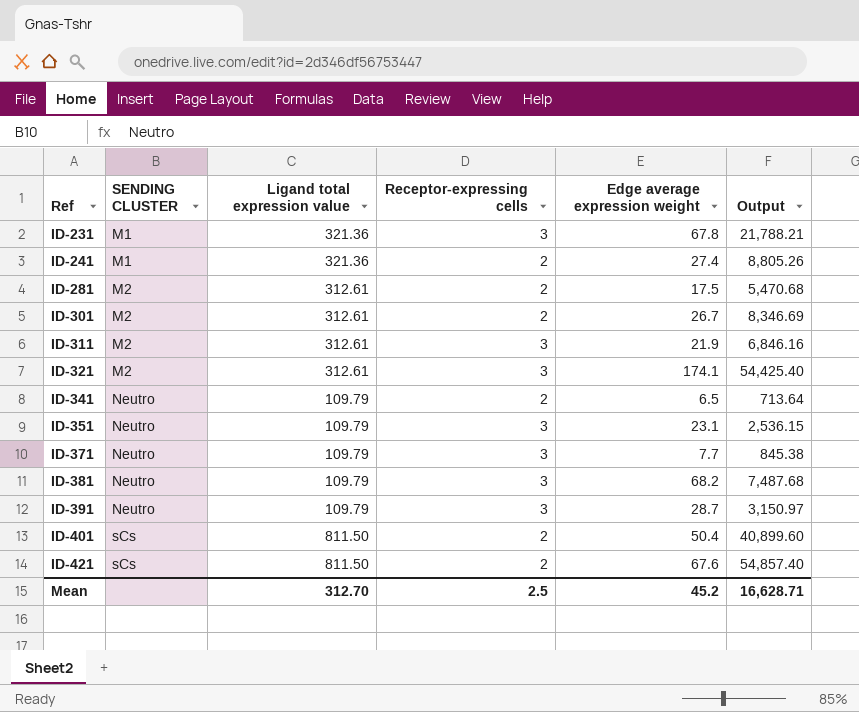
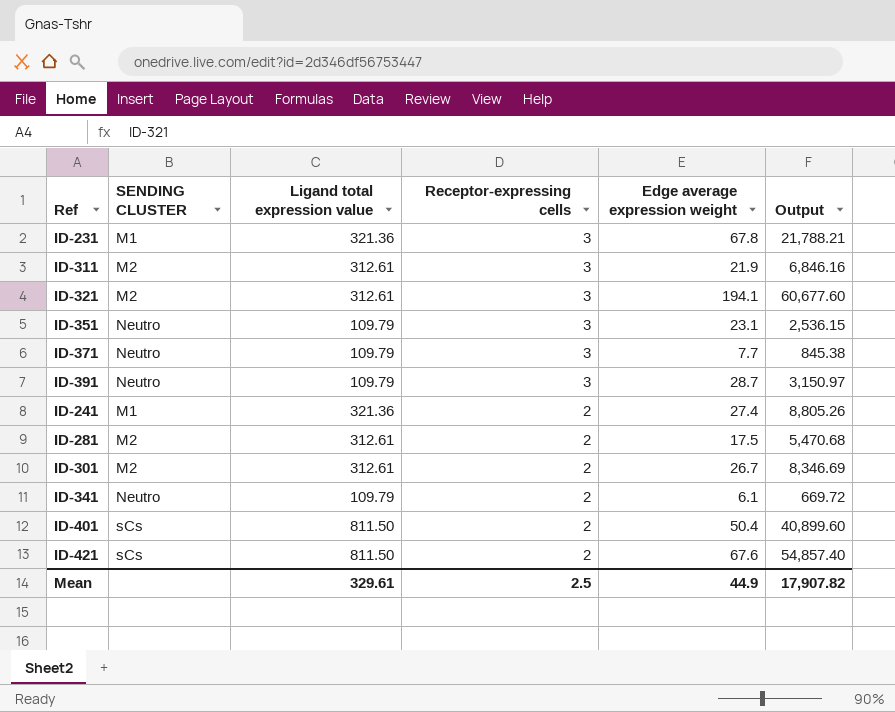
row order: Ref ascending -> Receptor-expressing cells descending
row ID-381: Neutro | 109.79 | 3 | 68.2 | 7,487.68 -> none
ID-321 | Edge average expression weight: 174.1 -> 194.1
ID-321 | Output: 54,425.40 -> 60,677.60
ID-341 | Edge average expression weight: 6.5 -> 6.1
ID-341 | Output: 713.64 -> 669.72
Mean | Ligand total expression value: 312.70 -> 329.61
Mean | Edge average expression weight: 45.2 -> 44.9
Mean | Output: 16,628.71 -> 17,907.82

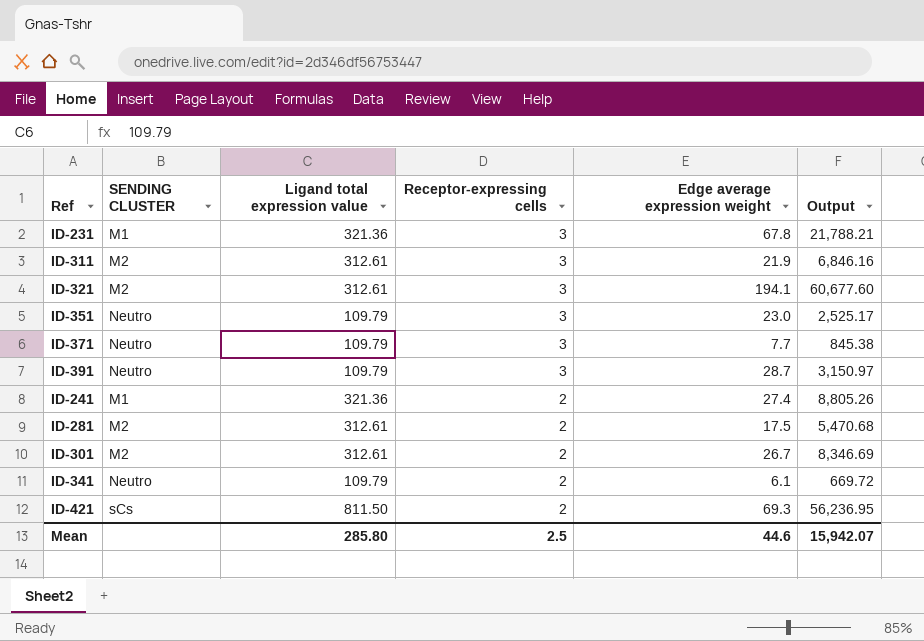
row ID-401: sCs | 811.50 | 2 | 50.4 | 40,899.60 -> none
ID-351 | Edge average expression weight: 23.1 -> 23.0
ID-351 | Output: 2,536.15 -> 2,525.17
ID-421 | Edge average expression weight: 67.6 -> 69.3
ID-421 | Output: 54,857.40 -> 56,236.95
Mean | Ligand total expression value: 329.61 -> 285.80
Mean | Edge average expression weight: 44.9 -> 44.6
Mean | Output: 17,907.82 -> 15,942.07

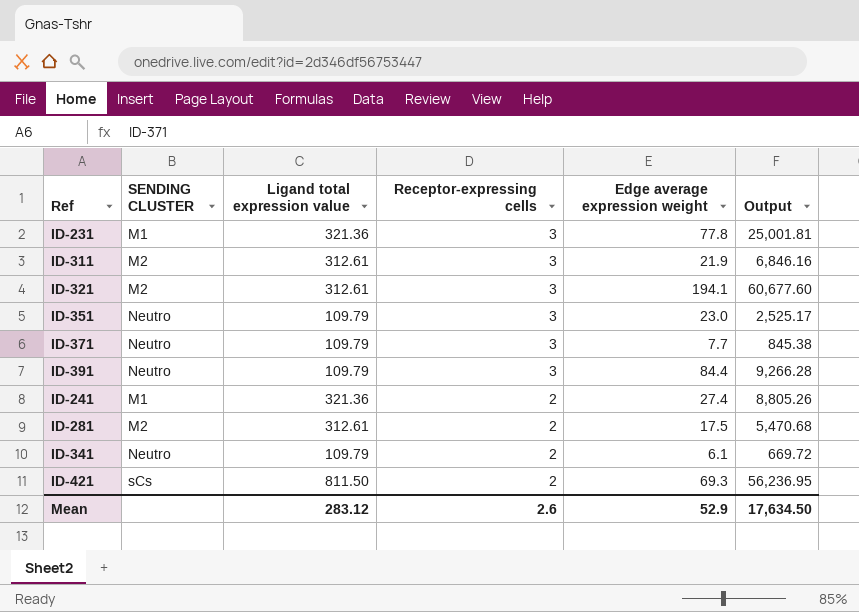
row ID-301: M2 | 312.61 | 2 | 26.7 | 8,346.69 -> none
ID-231 | Edge average expression weight: 67.8 -> 77.8
ID-231 | Output: 21,788.21 -> 25,001.81
ID-391 | Edge average expression weight: 28.7 -> 84.4
ID-391 | Output: 3,150.97 -> 9,266.28
Mean | Ligand total expression value: 285.80 -> 283.12
Mean | Receptor-expressing cells: 2.5 -> 2.6
Mean | Edge average expression weight: 44.6 -> 52.9
Mean | Output: 15,942.07 -> 17,634.50

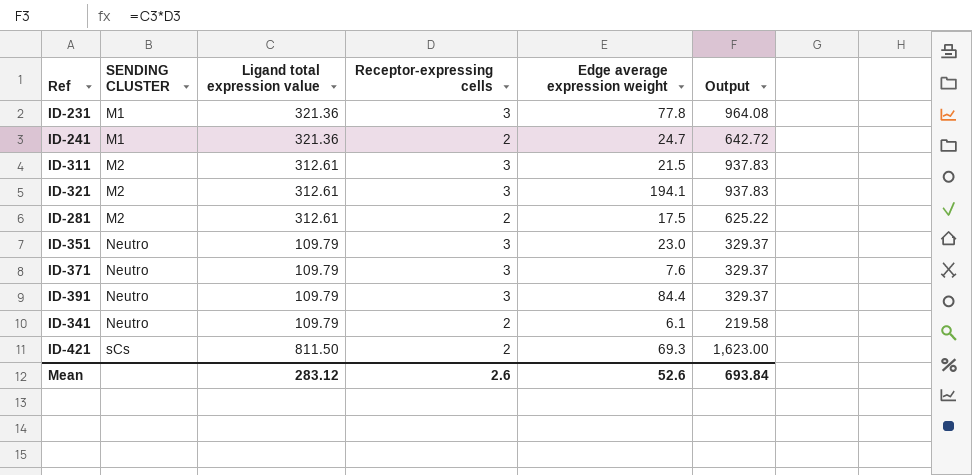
row order: Receptor-expressing cells descending -> SENDING CLUSTER ascending
column Output | formula: [Ligand total expression value] * [Edge average expression weight] -> [Ligand total expression value] * [Receptor-expressing cells]
ID-241 | Edge average expression weight: 27.4 -> 24.7
ID-311 | Edge average expression weight: 21.9 -> 21.5
ID-371 | Edge average expression weight: 7.7 -> 7.6
Mean | Edge average expression weight: 52.9 -> 52.6
Mean | Output: 17,634.50 -> 693.84

